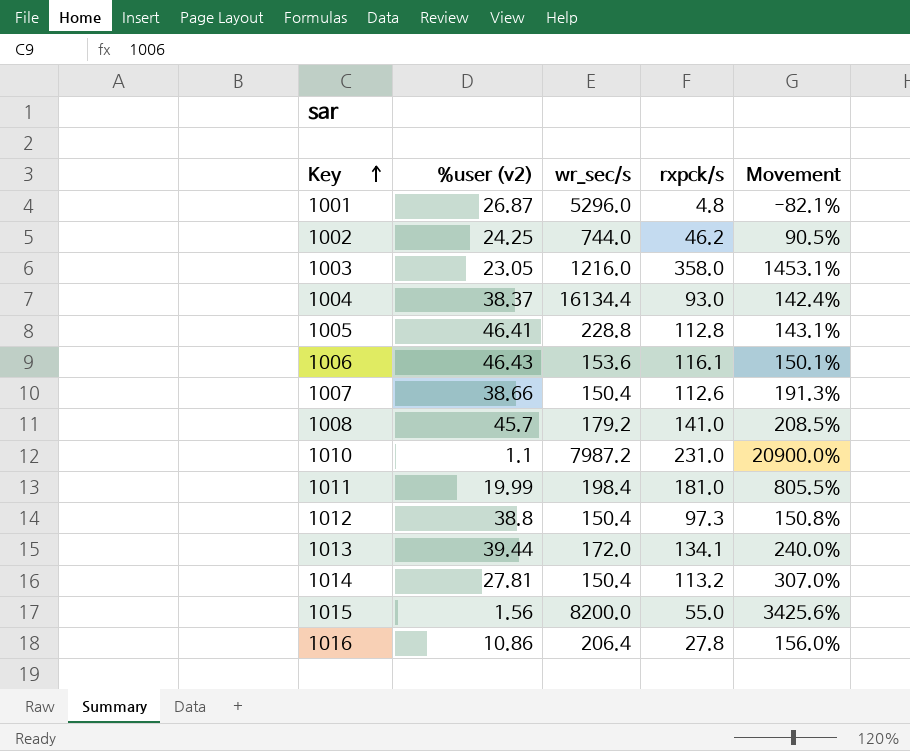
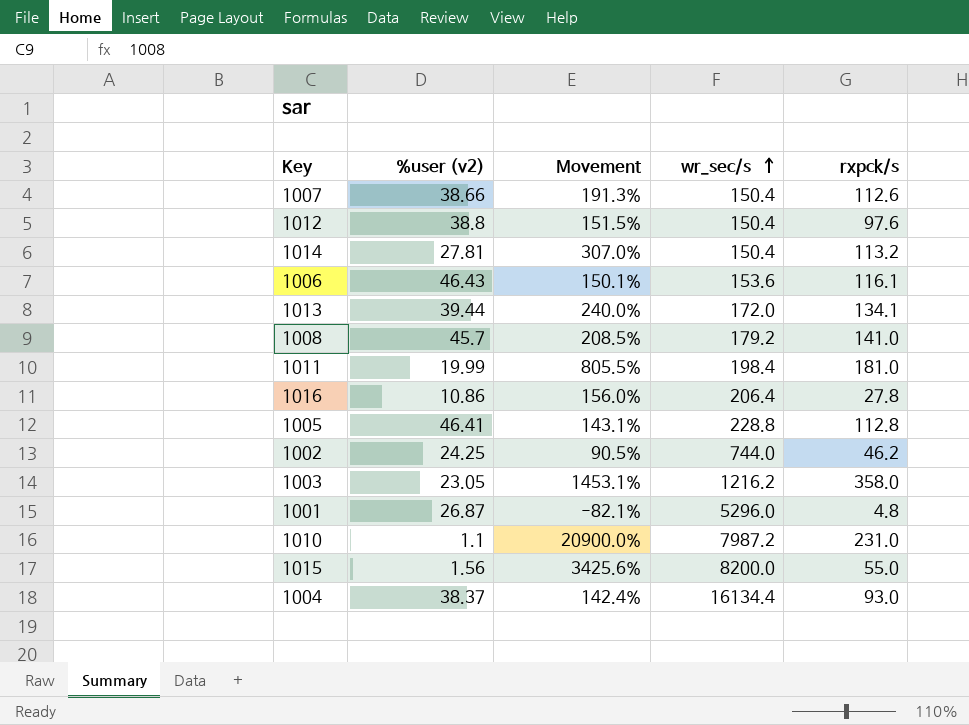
row order: Key ascending -> wr_sec/s ascending
column Movement | position: 5 -> 3
1012 | Movement: 150.8% -> 151.5%
1012 | rxpck/s: 97.3 -> 97.6
1003 | wr_sec/s: 1216.0 -> 1216.2

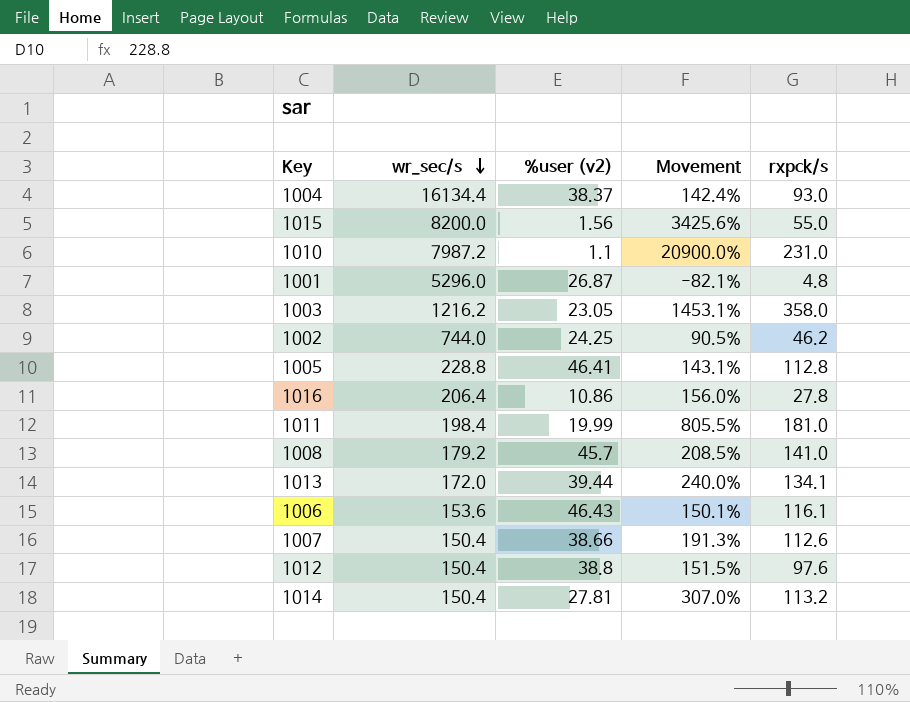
row order: wr_sec/s ascending -> wr_sec/s descending
column wr_sec/s | position: 4 -> 2

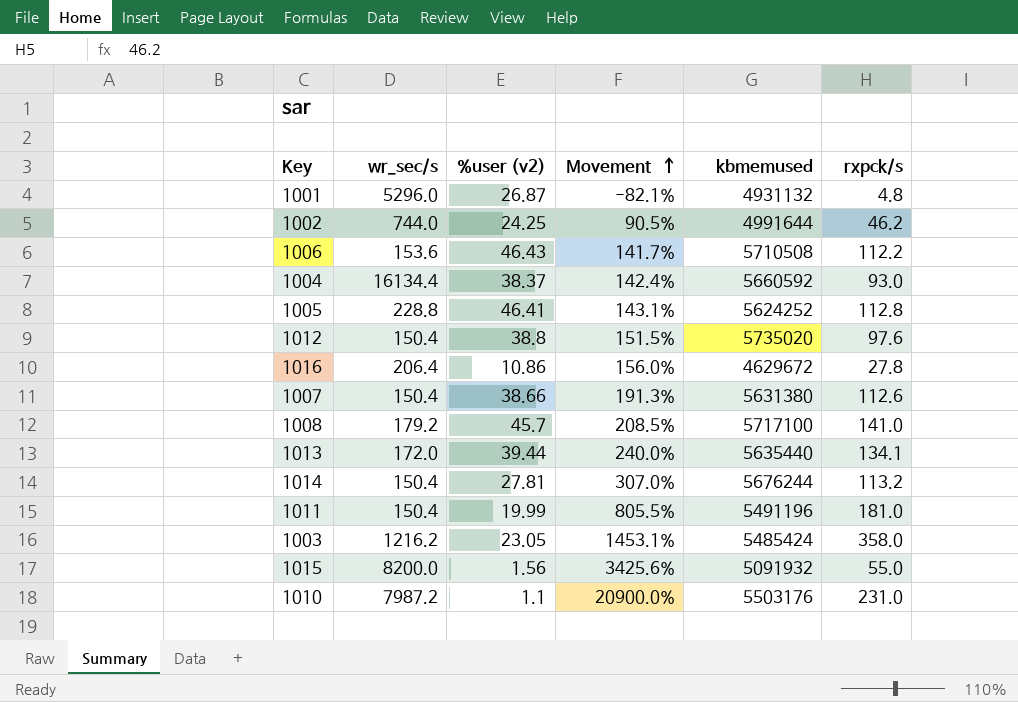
row order: wr_sec/s descending -> Movement ascending
column kbmemused | position: none -> 5
1006 | Movement: 150.1% -> 141.7%
1006 | rxpck/s: 116.1 -> 112.2
1011 | wr_sec/s: 198.4 -> 150.4

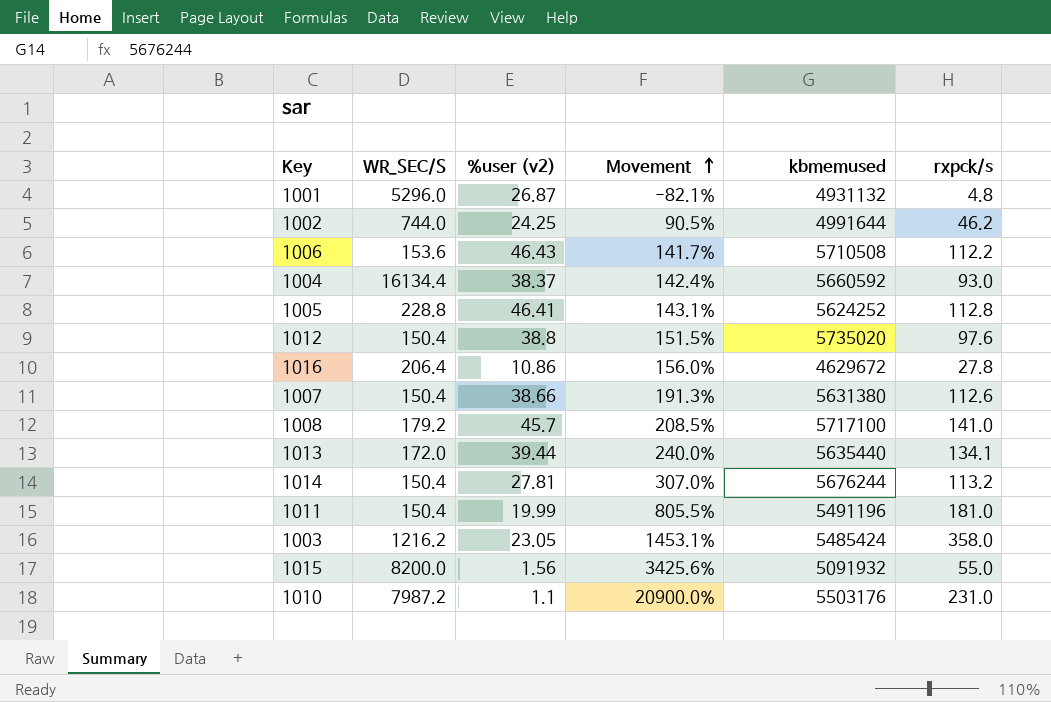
column name: wr_sec/s -> WR_SEC/S

